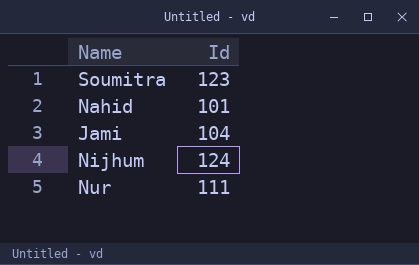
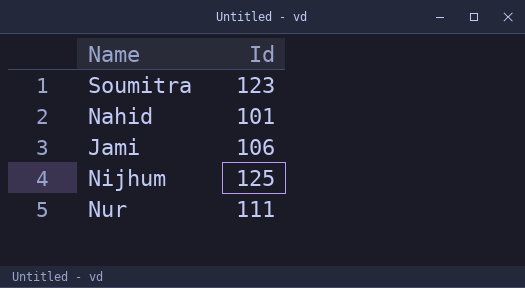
Jami | Id: 104 -> 106
Nijhum | Id: 124 -> 125

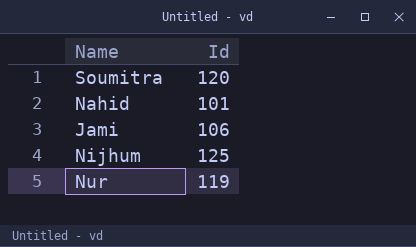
Soumitra | Id: 123 -> 120
Nur | Id: 111 -> 119

